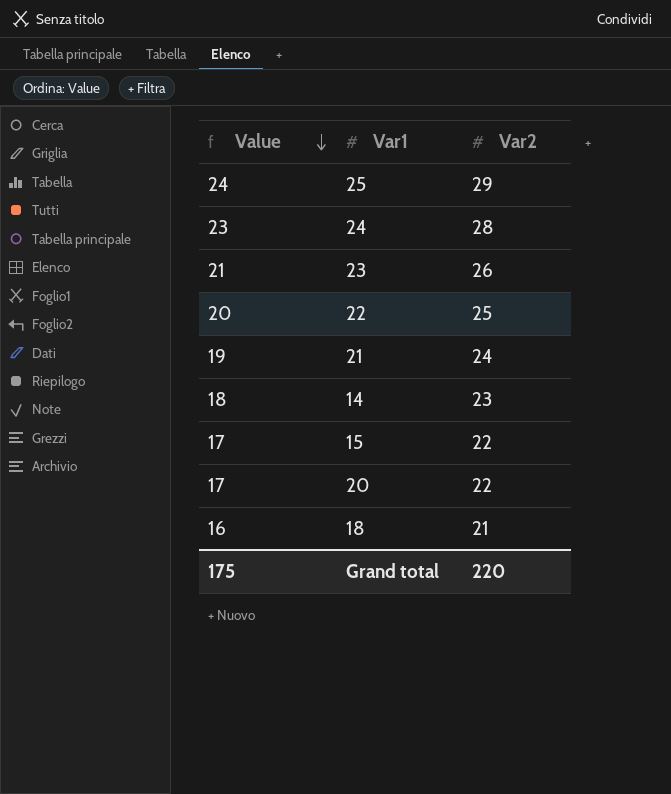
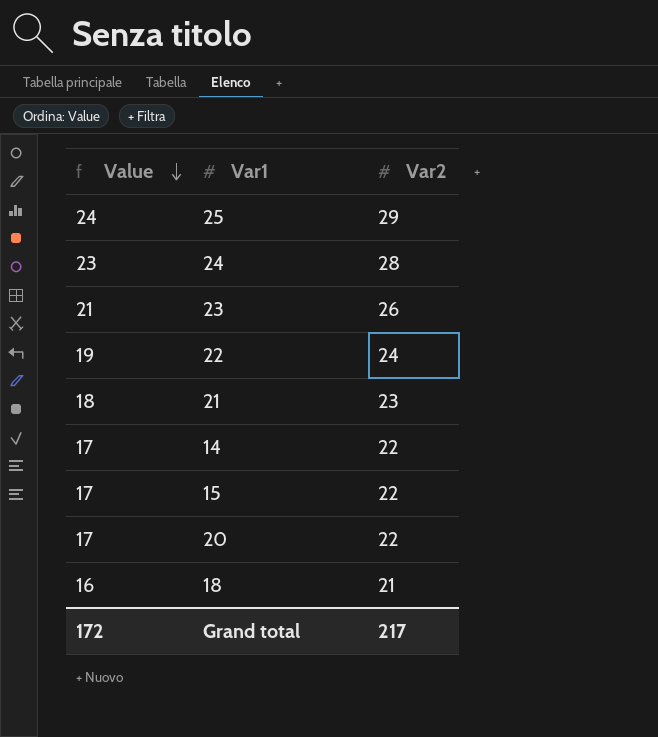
22 | Value: 20 -> 19
22 | Var2: 25 -> 24
21 | Value: 19 -> 18
21 | Var2: 24 -> 23
14 | Value: 18 -> 17
14 | Var2: 23 -> 22
Grand total | Value: 175 -> 172
Grand total | Var2: 220 -> 217

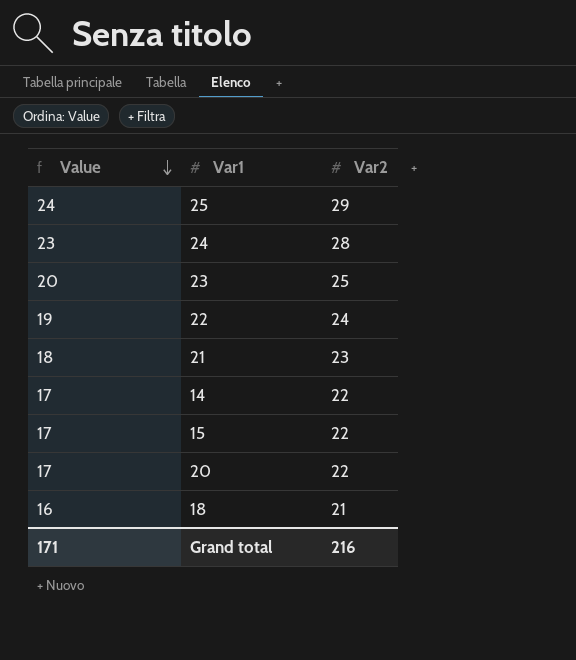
23 | Value: 21 -> 20
23 | Var2: 26 -> 25
Grand total | Value: 172 -> 171
Grand total | Var2: 217 -> 216

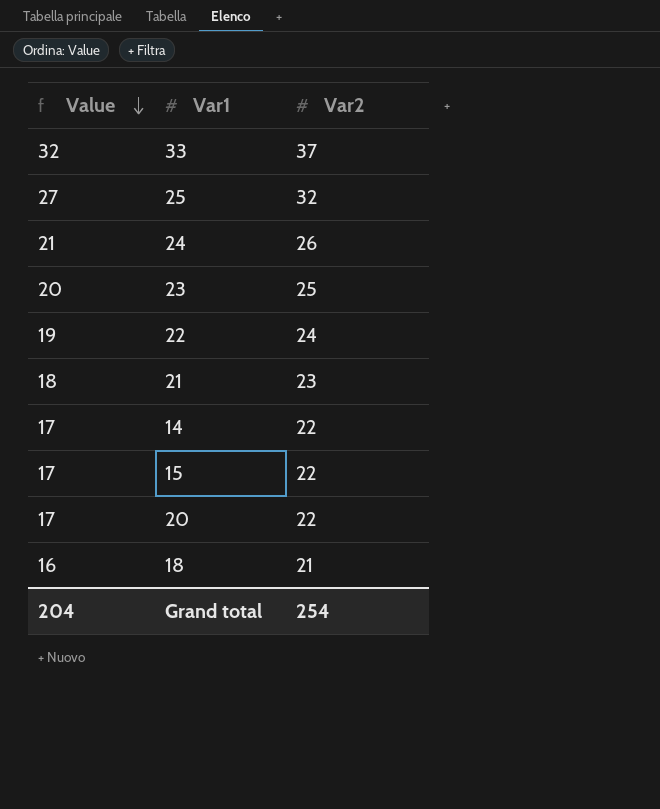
row 33: none -> 32 | 37
25 | Value: 24 -> 27
25 | Var2: 29 -> 32
24 | Value: 23 -> 21
24 | Var2: 28 -> 26
Grand total | Value: 171 -> 204
Grand total | Var2: 216 -> 254

